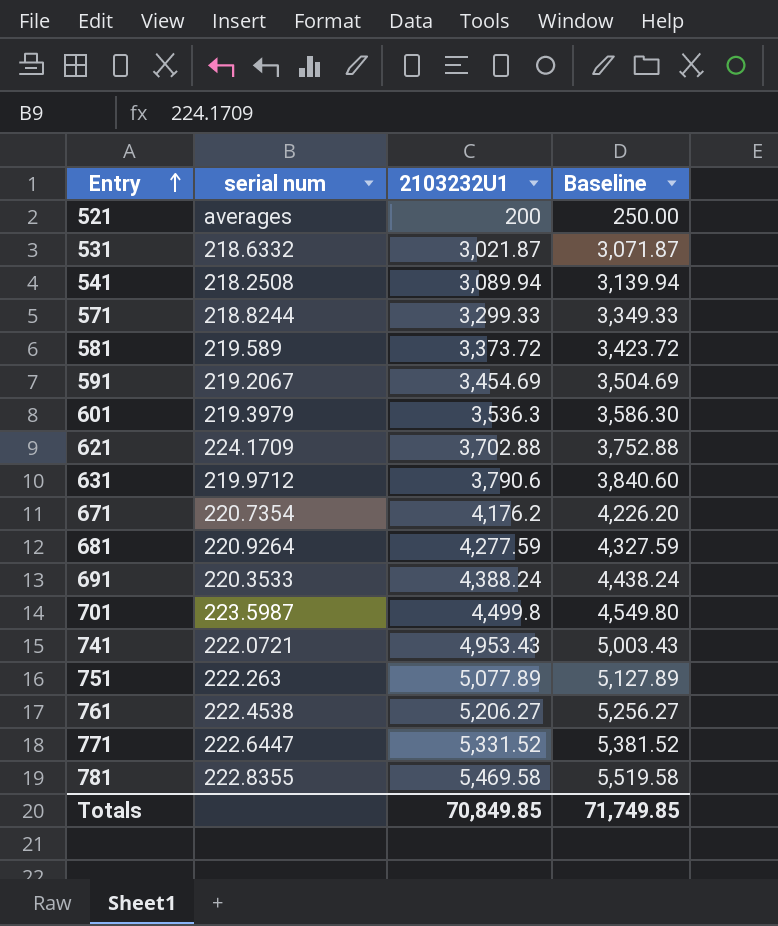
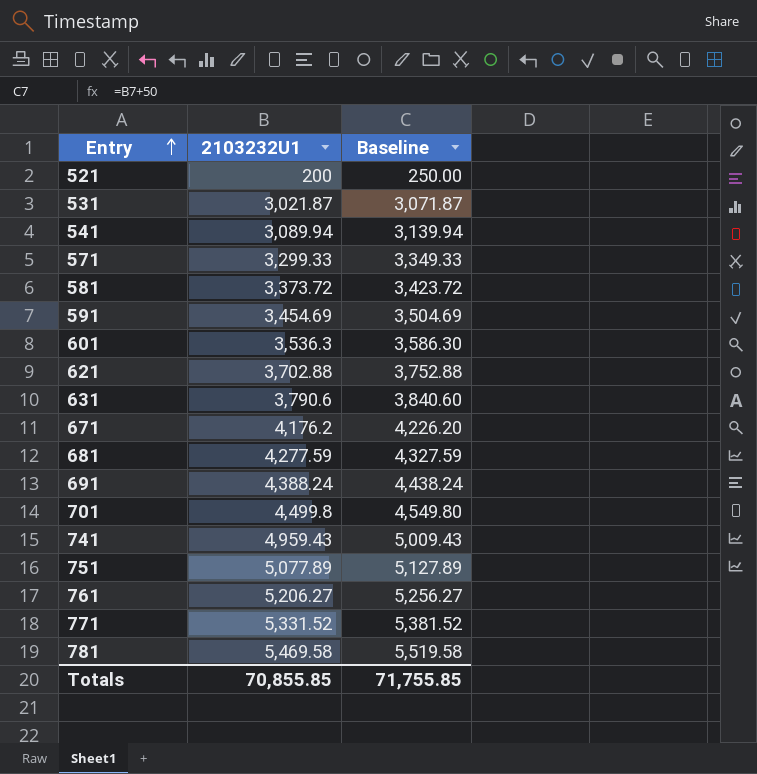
column serial num | position: 2 -> none
741 | 2103232U1: 4,953.43 -> 4,959.43
741 | Baseline: 5,003.43 -> 5,009.43
Totals | 2103232U1: 70,849.85 -> 70,855.85
Totals | Baseline: 71,749.85 -> 71,755.85

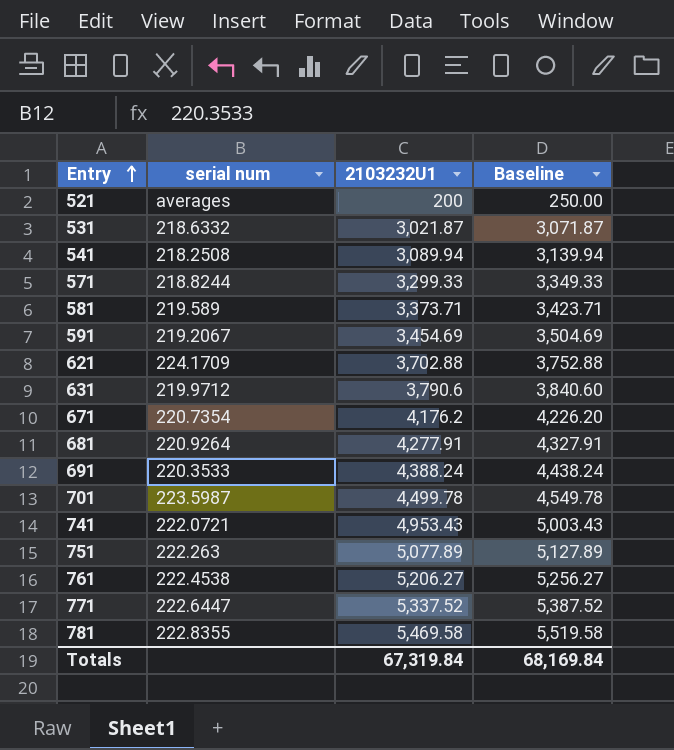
column serial num | position: none -> 2
row 601: 3,536.3 | 3,586.30 -> none
581 | 2103232U1: 3,373.72 -> 3,373.71
581 | Baseline: 3,423.72 -> 3,423.71
681 | 2103232U1: 4,277.59 -> 4,277.91
681 | Baseline: 4,327.59 -> 4,327.91
701 | 2103232U1: 4,499.8 -> 4,499.78
701 | Baseline: 4,549.80 -> 4,549.78
741 | 2103232U1: 4,959.43 -> 4,953.43
741 | Baseline: 5,009.43 -> 5,003.43
771 | 2103232U1: 5,331.52 -> 5,337.52
771 | Baseline: 5,381.52 -> 5,387.52
Totals | 2103232U1: 70,855.85 -> 67,319.84
Totals | Baseline: 71,755.85 -> 68,169.84

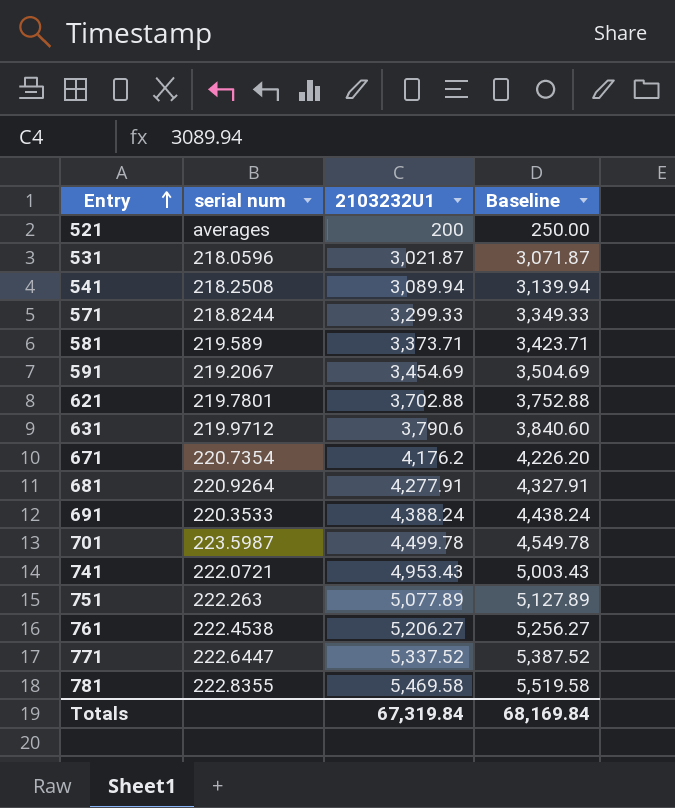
531 | serial num: 218.6332 -> 218.0596
621 | serial num: 224.1709 -> 219.7801

